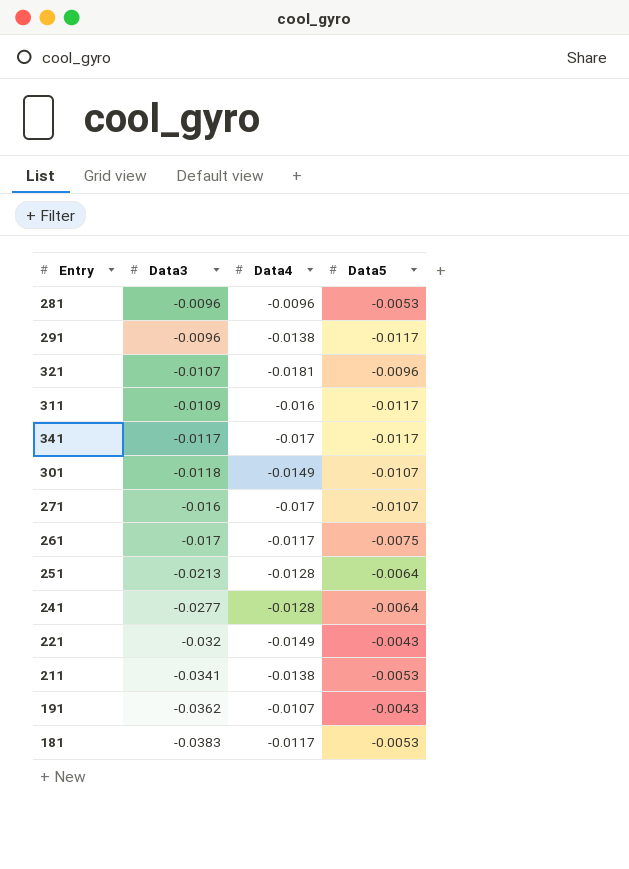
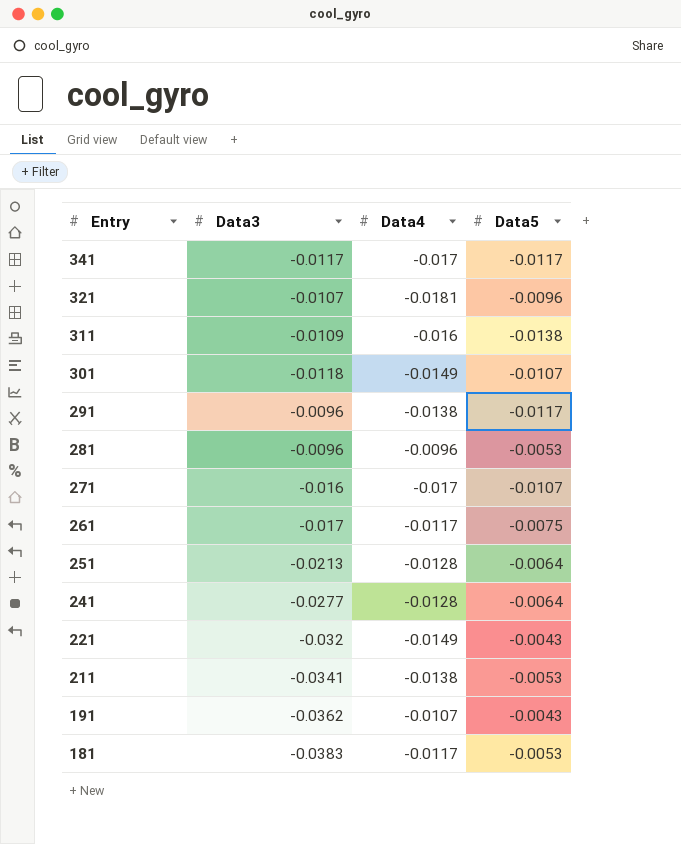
row order: Data3 descending -> Entry descending
311 | Data5: -0.0117 -> -0.0138

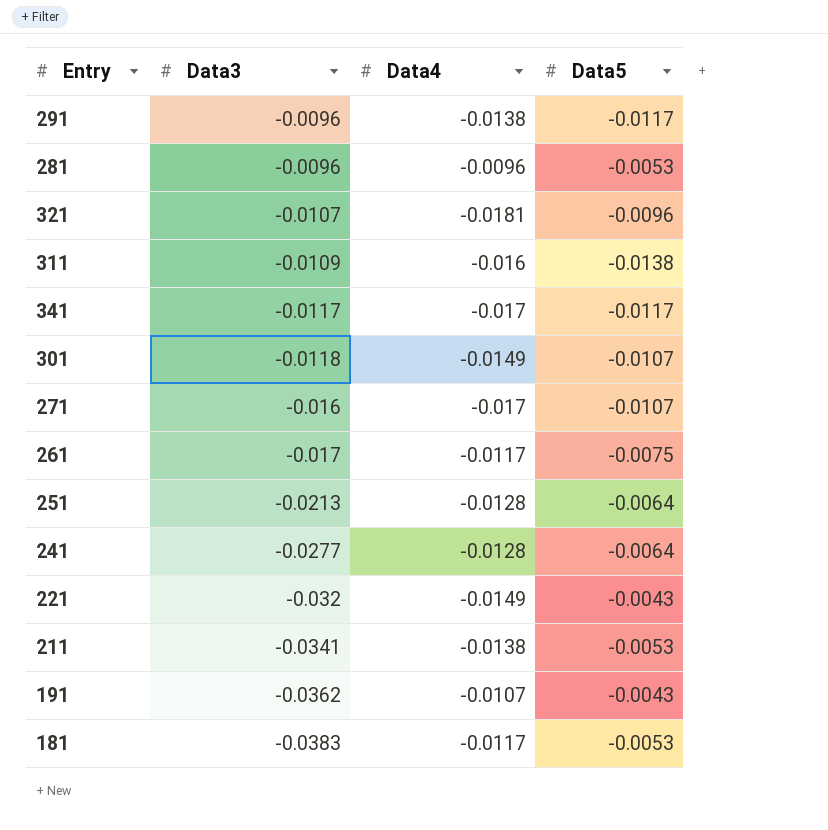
row order: Entry descending -> Data3 descending

